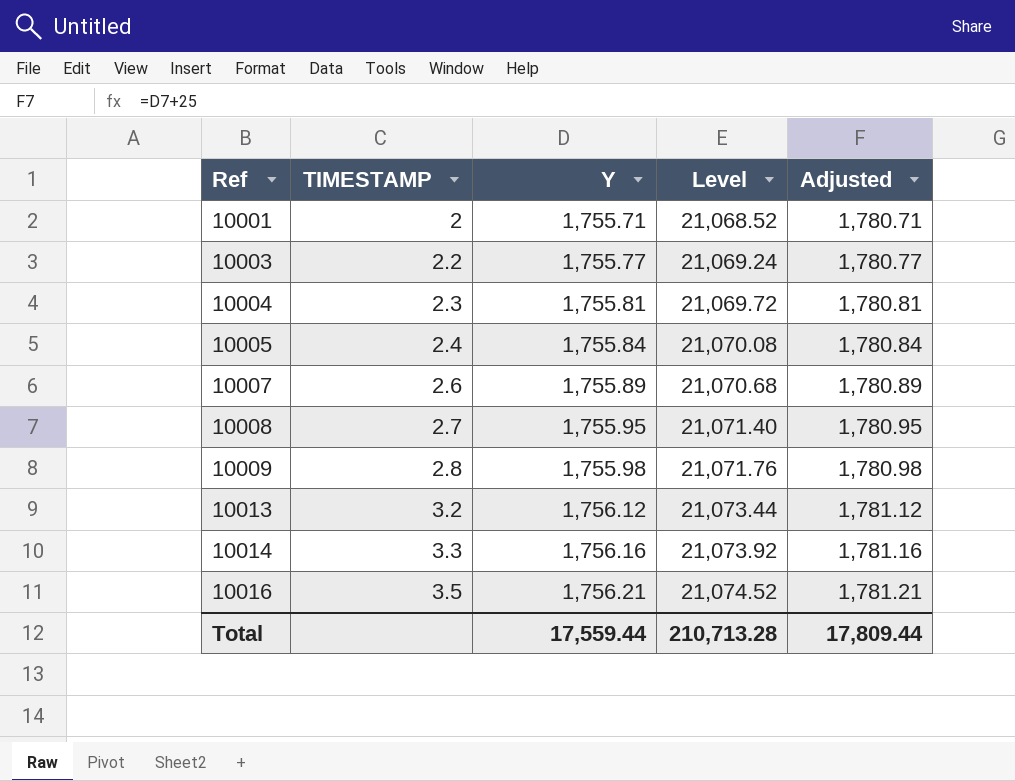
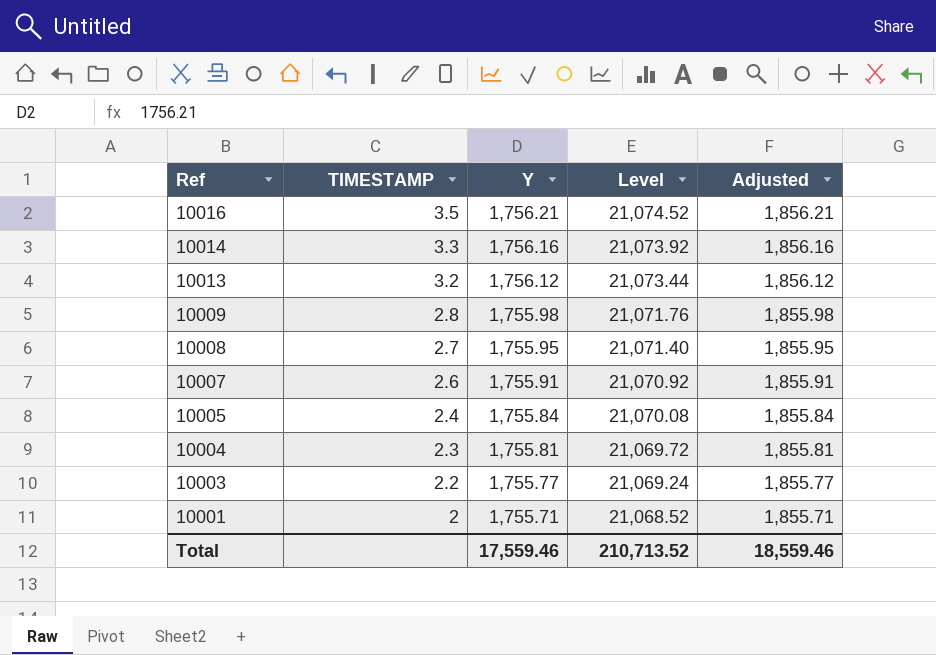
row order: Ref ascending -> Ref descending
column Adjusted | formula: [Y] + 25 -> [Y] + 100
10007 | Y: 1,755.89 -> 1,755.91
10007 | Level: 21,070.68 -> 21,070.92
Total | Y: 17,559.44 -> 17,559.46
Total | Level: 210,713.28 -> 210,713.52
Total | Adjusted: 17,809.44 -> 18,559.46

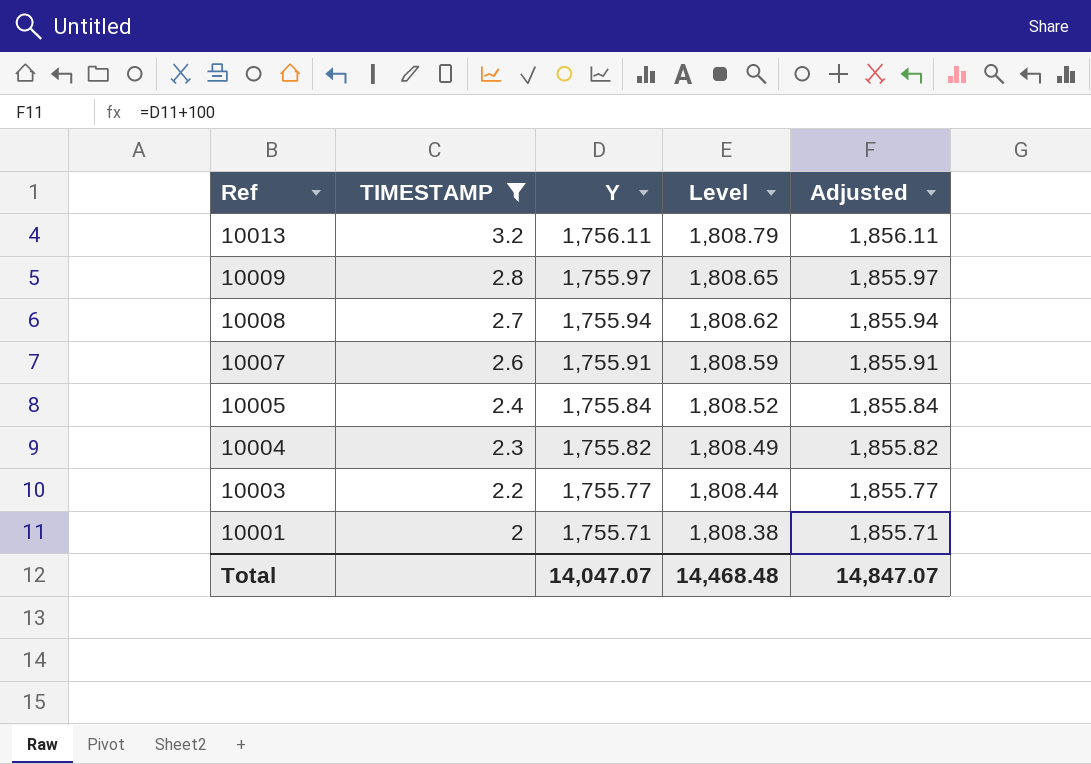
filter: none -> TIMESTAMP <= 3.2
column Level | formula: [Y] * 12 -> [Y] * 1.03
10013 | Y: 1,756.12 -> 1,756.11
10013 | Adjusted: 1,856.12 -> 1,856.11
10009 | Y: 1,755.98 -> 1,755.97
10009 | Adjusted: 1,855.98 -> 1,855.97
10008 | Y: 1,755.95 -> 1,755.94
10008 | Adjusted: 1,855.95 -> 1,855.94
10004 | Y: 1,755.81 -> 1,755.82
10004 | Adjusted: 1,855.81 -> 1,855.82
Total | Y: 17,559.46 -> 14,047.07
Total | Level: 210,713.52 -> 14,468.48
Total | Adjusted: 18,559.46 -> 14,847.07

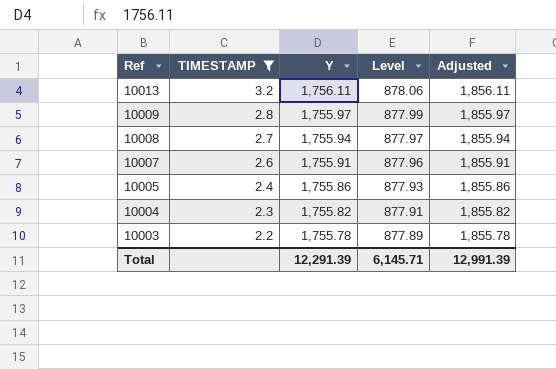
column Level | formula: [Y] * 1.03 -> [Y] * 0.5
row 10001: 2 | 1,755.71 | 1,808.38 | 1,855.71 -> none
10005 | Y: 1,755.84 -> 1,755.86
10005 | Adjusted: 1,855.84 -> 1,855.86
10003 | Y: 1,755.77 -> 1,755.78
10003 | Adjusted: 1,855.77 -> 1,855.78
Total | Y: 14,047.07 -> 12,291.39
Total | Level: 14,468.48 -> 6,145.71
Total | Adjusted: 14,847.07 -> 12,991.39

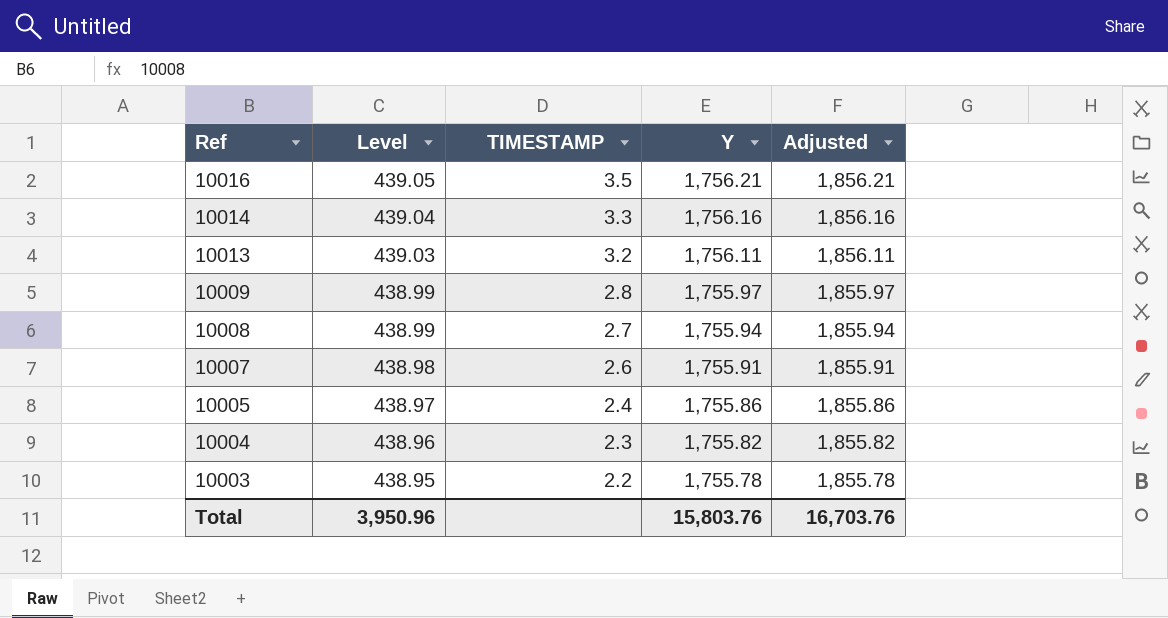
filter: TIMESTAMP <= 3.2 -> none
column Level | formula: [Y] * 0.5 -> [Y] * 0.25
column Level | position: 4 -> 2
Total | Level: 6,145.71 -> 3,950.96
Total | Y: 12,291.39 -> 15,803.76
Total | Adjusted: 12,991.39 -> 16,703.76

